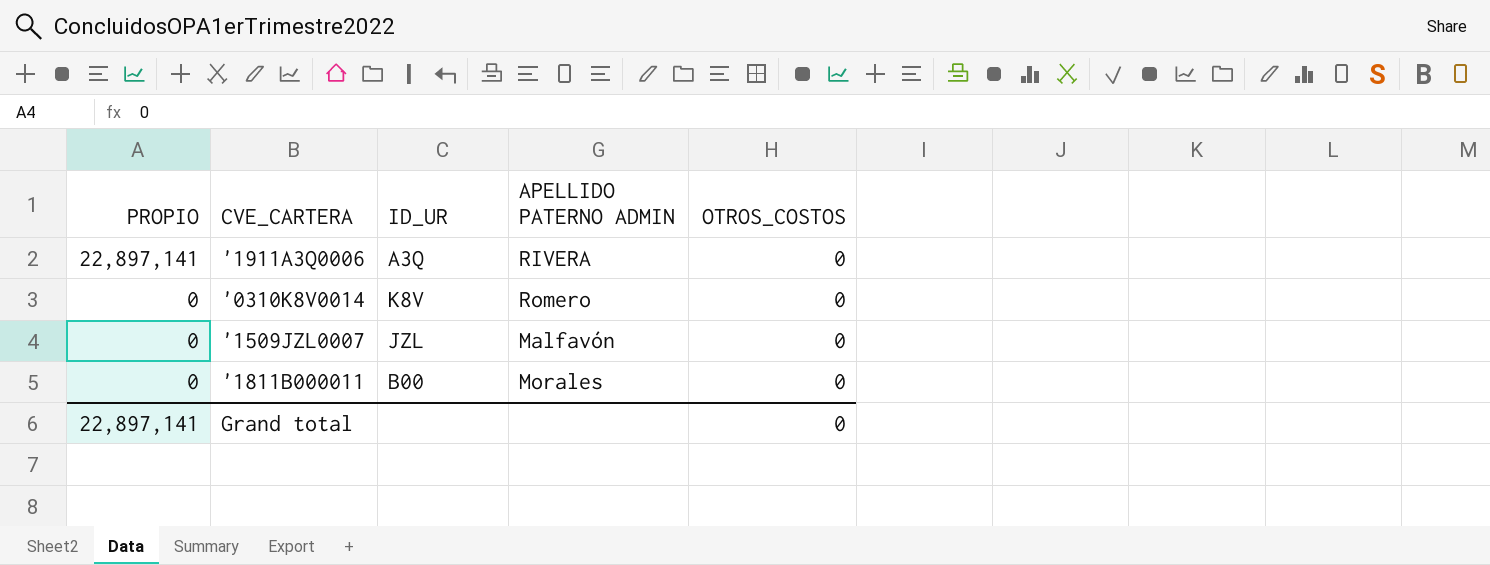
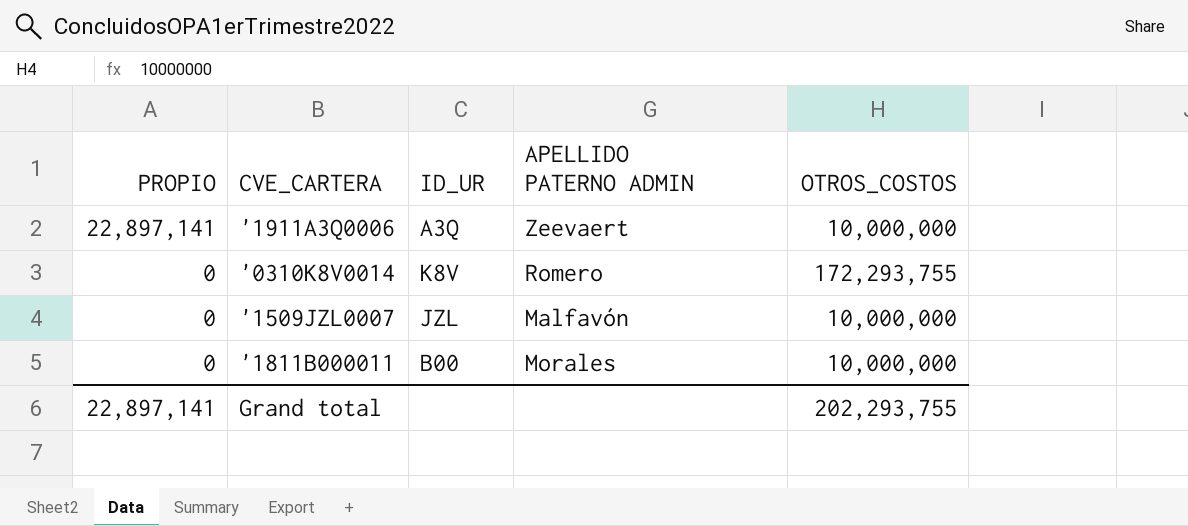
'1911A3Q0006 | APELLIDO PATERNO ADMIN: RIVERA -> Zeevaert
'1911A3Q0006 | OTROS_COSTOS: 0 -> 10,000,000
'0310K8V0014 | OTROS_COSTOS: 0 -> 172,293,755
'1509JZL0007 | OTROS_COSTOS: 0 -> 10,000,000
'1811B000011 | OTROS_COSTOS: 0 -> 10,000,000
Grand total | OTROS_COSTOS: 0 -> 202,293,755

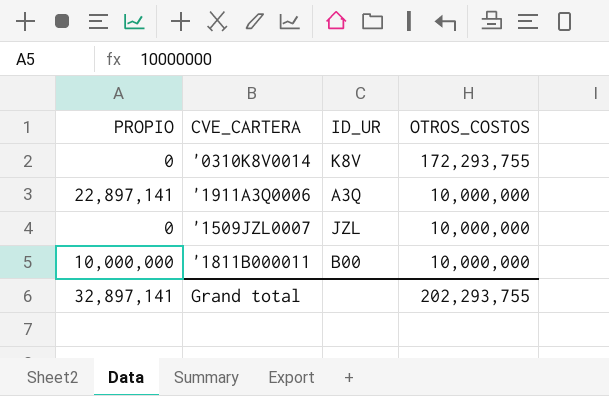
row order: PROPIO descending -> OTROS_COSTOS descending
column APELLIDO PATERNO ADMIN | position: 4 -> none
'1811B000011 | PROPIO: 0 -> 10,000,000
Grand total | PROPIO: 22,897,141 -> 32,897,141

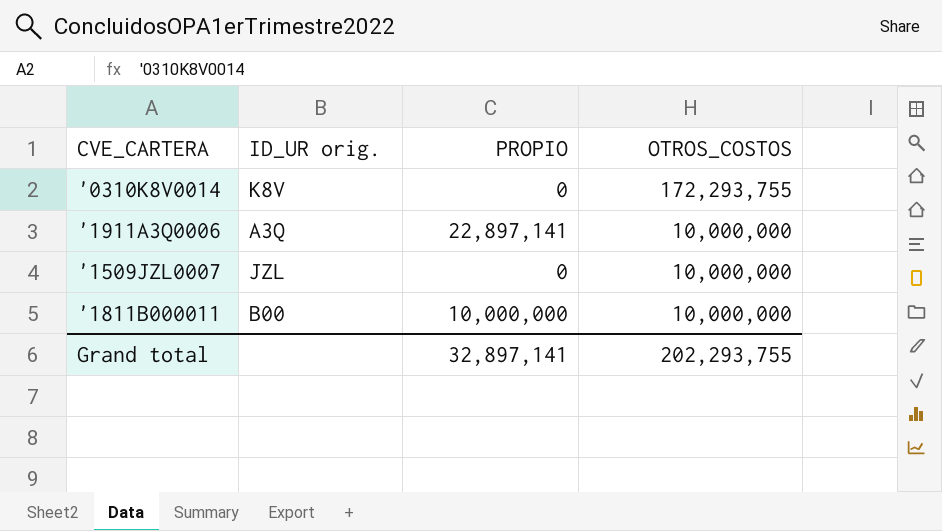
column name: ID_UR -> ID_UR orig.
column PROPIO | position: 1 -> 3

